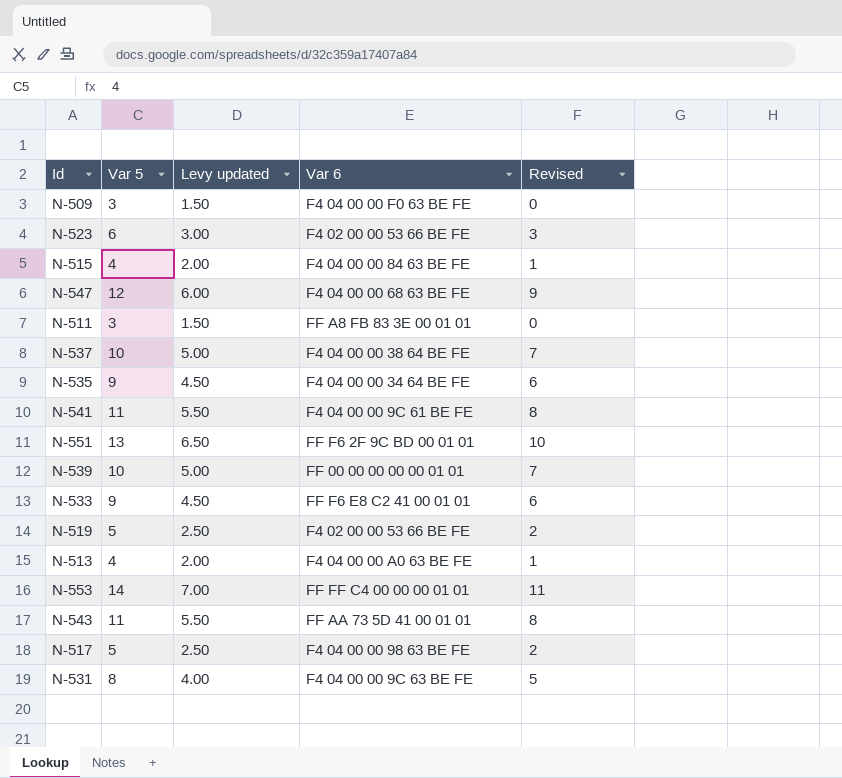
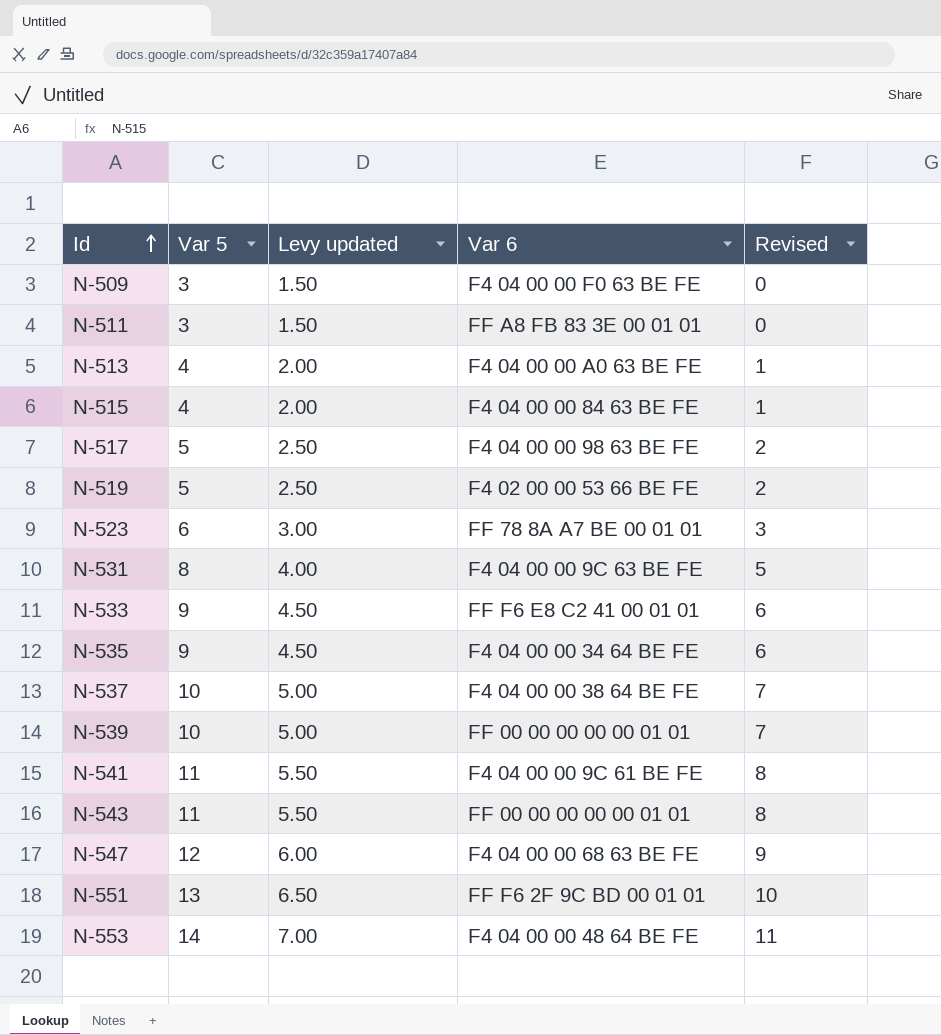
row order: none -> Id ascending
N-523 | Var 6: F4 02 00 00 53 66 BE FE -> FF 78 8A A7 BE 00 01 01
N-543 | Var 6: FF AA 73 5D 41 00 01 01 -> FF 00 00 00 00 00 01 01
N-553 | Var 6: FF FF C4 00 00 00 01 01 -> F4 04 00 00 48 64 BE FE

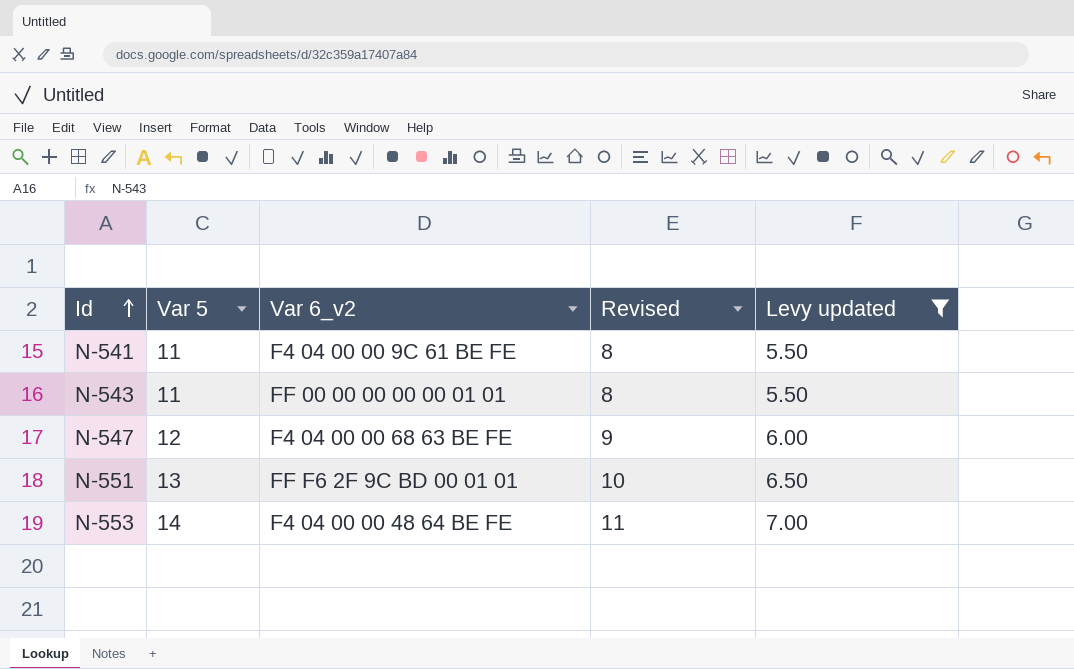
filter: none -> Levy updated >= 5.50
column name: Var 6 -> Var 6_v2
column Levy updated | position: 3 -> 5

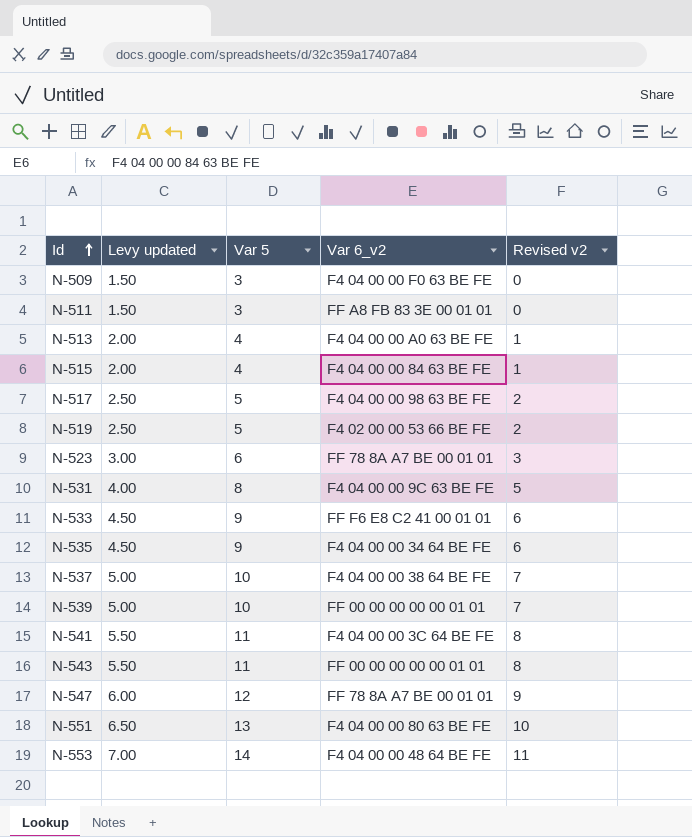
filter: Levy updated >= 5.50 -> none
column Levy updated | position: 5 -> 2
column name: Revised -> Revised v2
N-541 | Var 6_v2: F4 04 00 00 9C 61 BE FE -> F4 04 00 00 3C 64 BE FE
N-547 | Var 6_v2: F4 04 00 00 68 63 BE FE -> FF 78 8A A7 BE 00 01 01
N-551 | Var 6_v2: FF F6 2F 9C BD 00 01 01 -> F4 04 00 00 80 63 BE FE

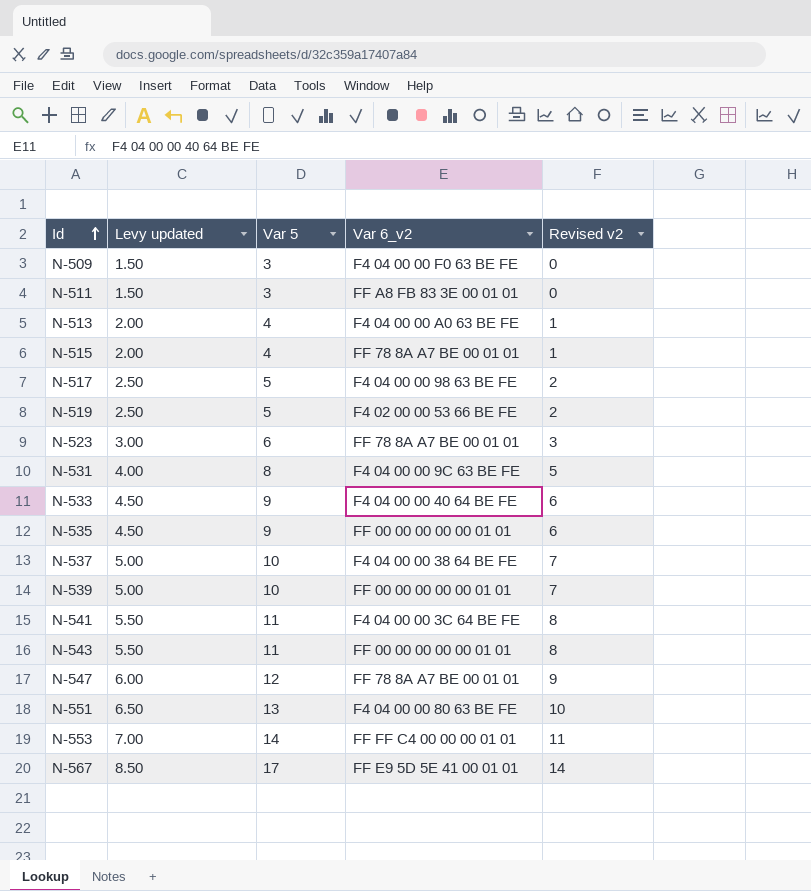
N-515 | Var 6_v2: F4 04 00 00 84 63 BE FE -> FF 78 8A A7 BE 00 01 01
N-533 | Var 6_v2: FF F6 E8 C2 41 00 01 01 -> F4 04 00 00 40 64 BE FE
N-535 | Var 6_v2: F4 04 00 00 34 64 BE FE -> FF 00 00 00 00 00 01 01
N-553 | Var 6_v2: F4 04 00 00 48 64 BE FE -> FF FF C4 00 00 00 01 01
row N-567: none -> 8.50 | 17 | FF E9 5D 5E 41 00 01 01 | 14

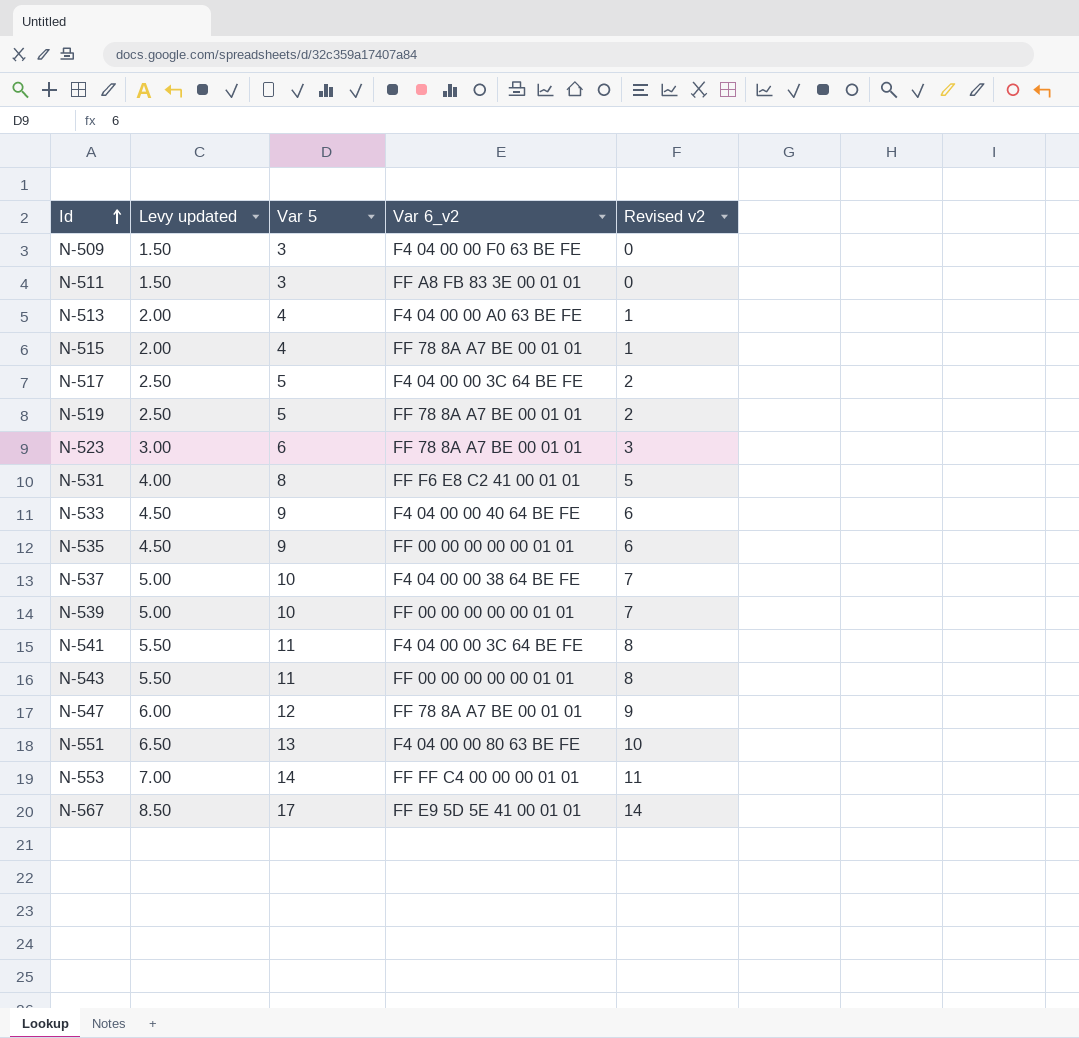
N-517 | Var 6_v2: F4 04 00 00 98 63 BE FE -> F4 04 00 00 3C 64 BE FE
N-519 | Var 6_v2: F4 02 00 00 53 66 BE FE -> FF 78 8A A7 BE 00 01 01
N-531 | Var 6_v2: F4 04 00 00 9C 63 BE FE -> FF F6 E8 C2 41 00 01 01

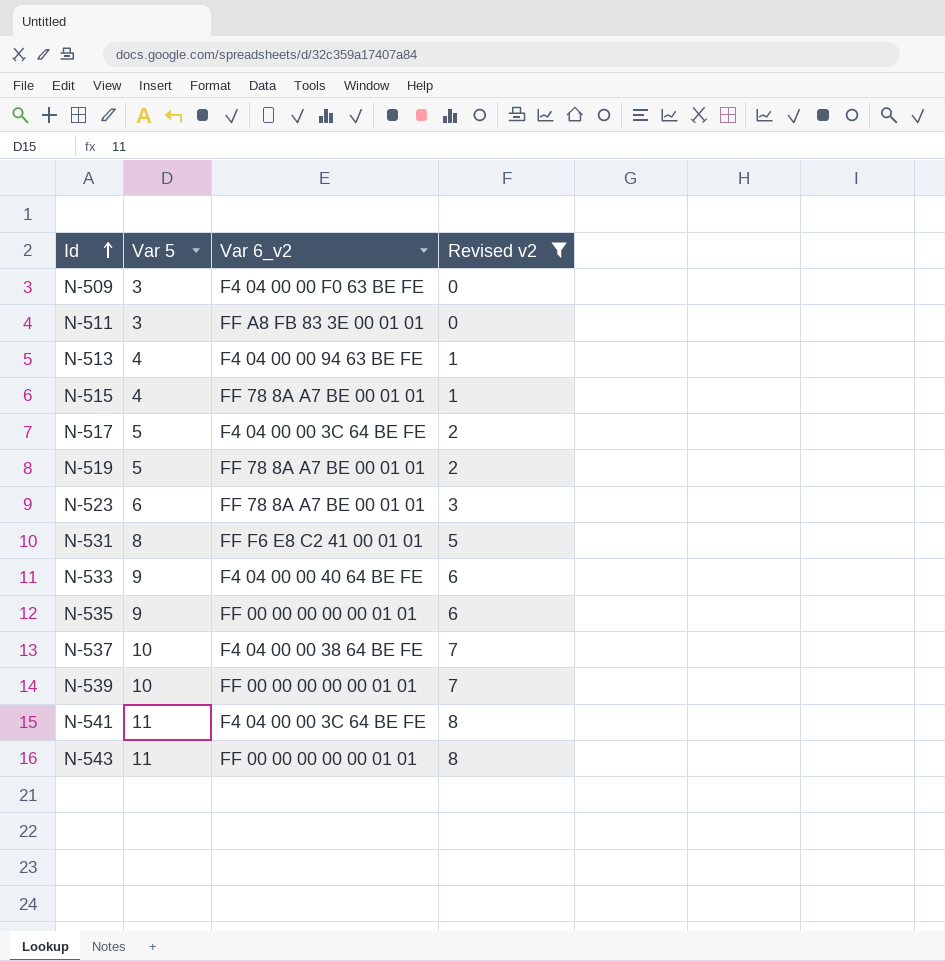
filter: none -> Revised v2 <= 8
column Levy updated | formula: [Var 5] * 0.5 -> none
N-513 | Var 6_v2: F4 04 00 00 A0 63 BE FE -> F4 04 00 00 94 63 BE FE

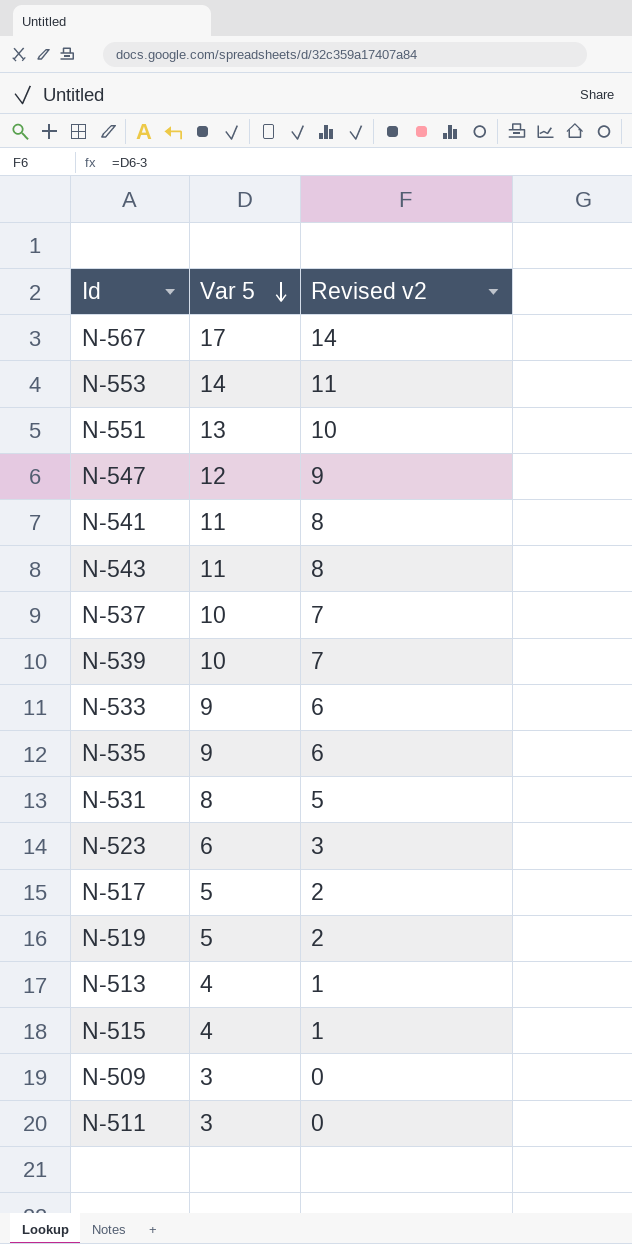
filter: Revised v2 <= 8 -> none
row order: Id ascending -> Var 5 descending
column Var 6_v2 | position: 3 -> none

